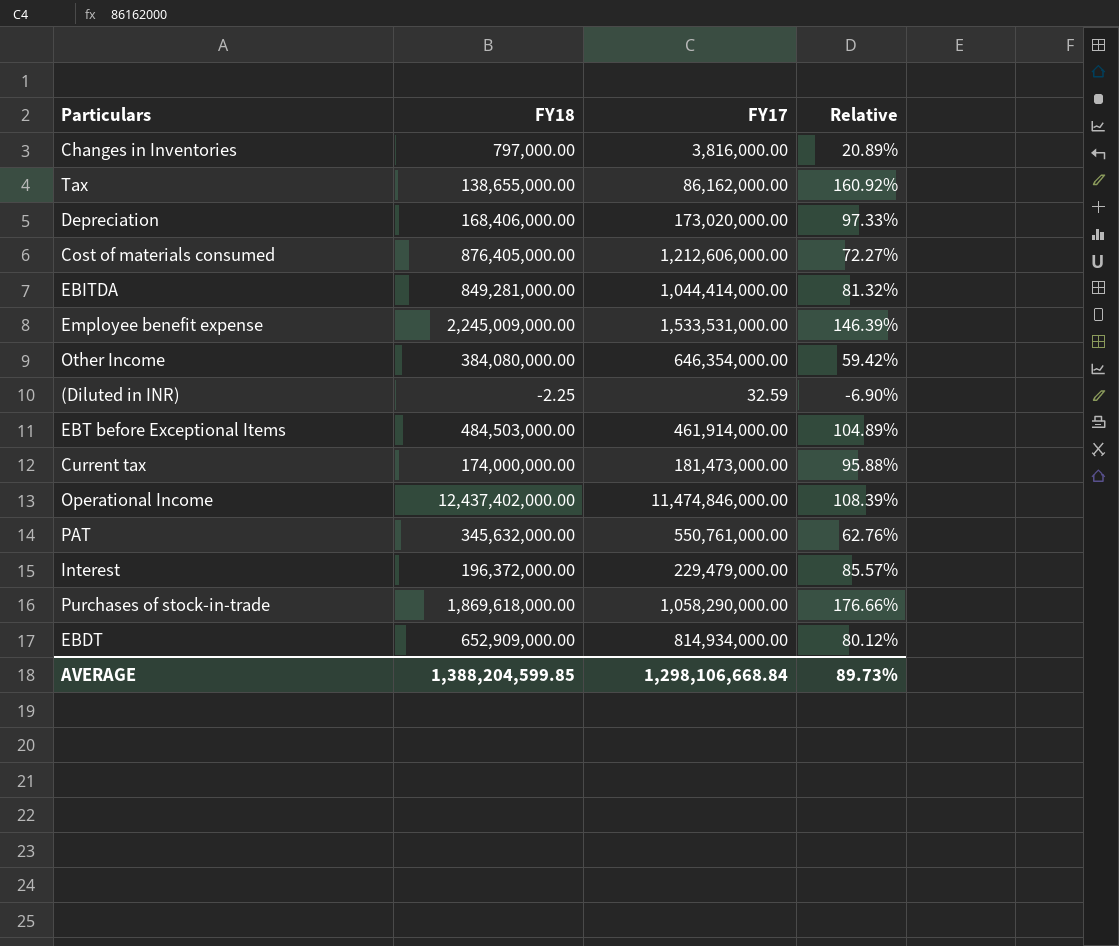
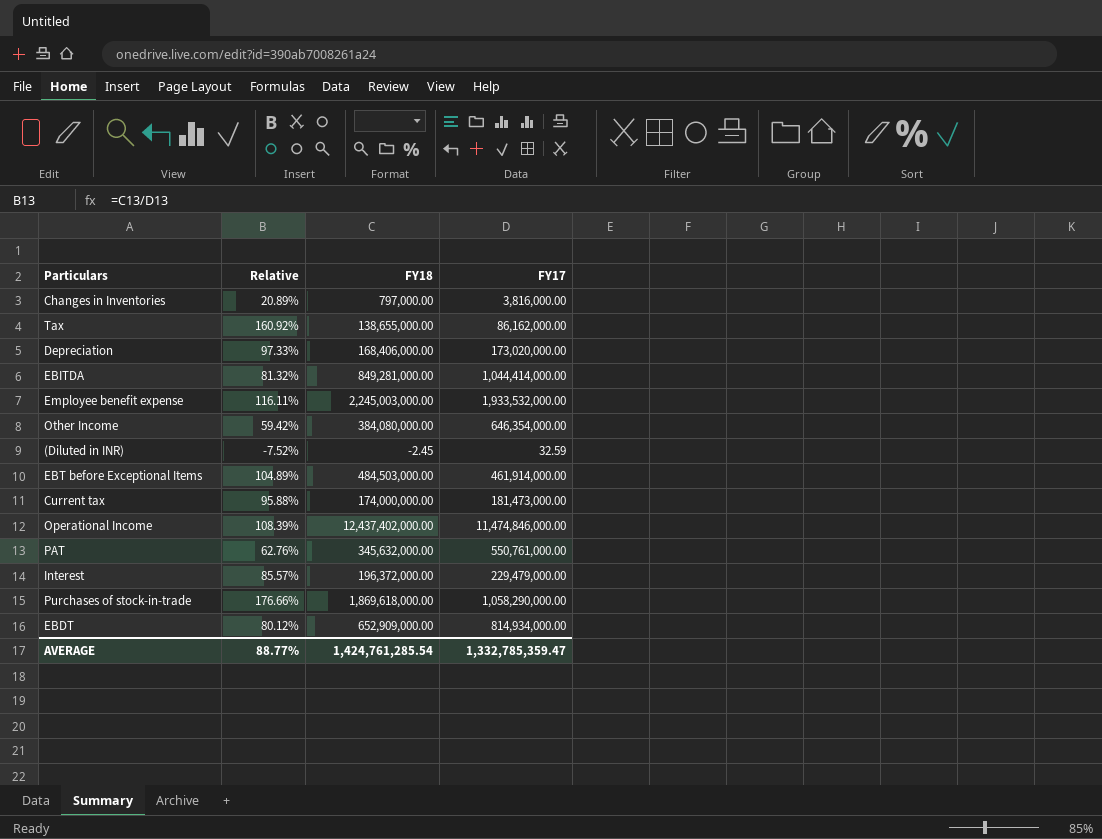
column Relative | position: 4 -> 2
row Cost of materials consumed: 876,405,000.00 | 1,212,606,000.00 | 72.27% -> none
Employee benefit expense | Relative: 146.39% -> 116.11%
Employee benefit expense | FY18: 2,245,009,000.00 -> 2,245,003,000.00
Employee benefit expense | FY17: 1,533,531,000.00 -> 1,933,532,000.00
(Diluted in INR) | Relative: -6.90% -> -7.52%
(Diluted in INR) | FY18: -2.25 -> -2.45
AVERAGE | Relative: 89.73% -> 88.77%
AVERAGE | FY18: 1,388,204,599.85 -> 1,424,761,285.54
AVERAGE | FY17: 1,298,106,668.84 -> 1,332,785,359.47

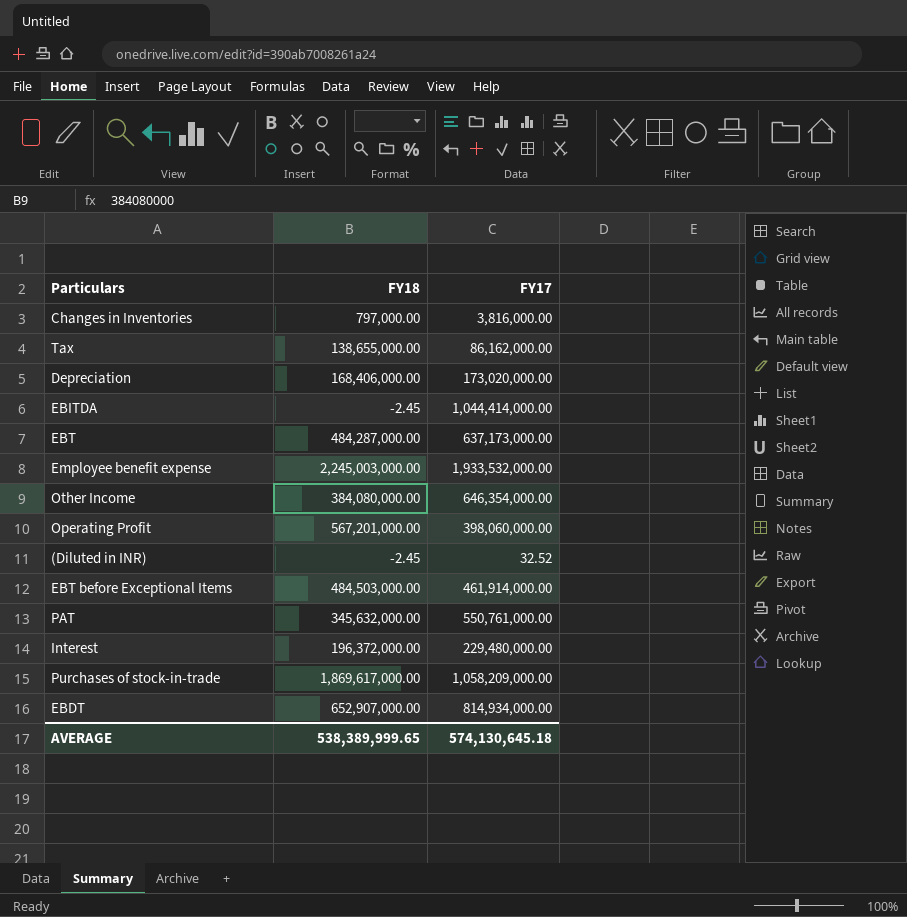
column Relative | formula: [FY18] / [FY17] -> none
row Current tax: 95.88% | 174,000,000.00 | 181,473,000.00 -> none
row Operational Income: 108.39% | 12,437,402,000.00 | 11,474,846,000.00 -> none
EBITDA | FY18: 849,281,000.00 -> -2.45
row EBT: none -> 484,287,000.00 | 637,173,000.00
row Operating Profit: none -> 567,201,000.00 | 398,060,000.00
(Diluted in INR) | FY17: 32.59 -> 32.52
Interest | FY17: 229,479,000.00 -> 229,480,000.00
Purchases of stock-in-trade | FY18: 1,869,618,000.00 -> 1,869,617,000.00
Purchases of stock-in-trade | FY17: 1,058,290,000.00 -> 1,058,209,000.00
EBDT | FY18: 652,909,000.00 -> 652,907,000.00
AVERAGE | FY18: 1,424,761,285.54 -> 538,389,999.65
AVERAGE | FY17: 1,332,785,359.47 -> 574,130,645.18

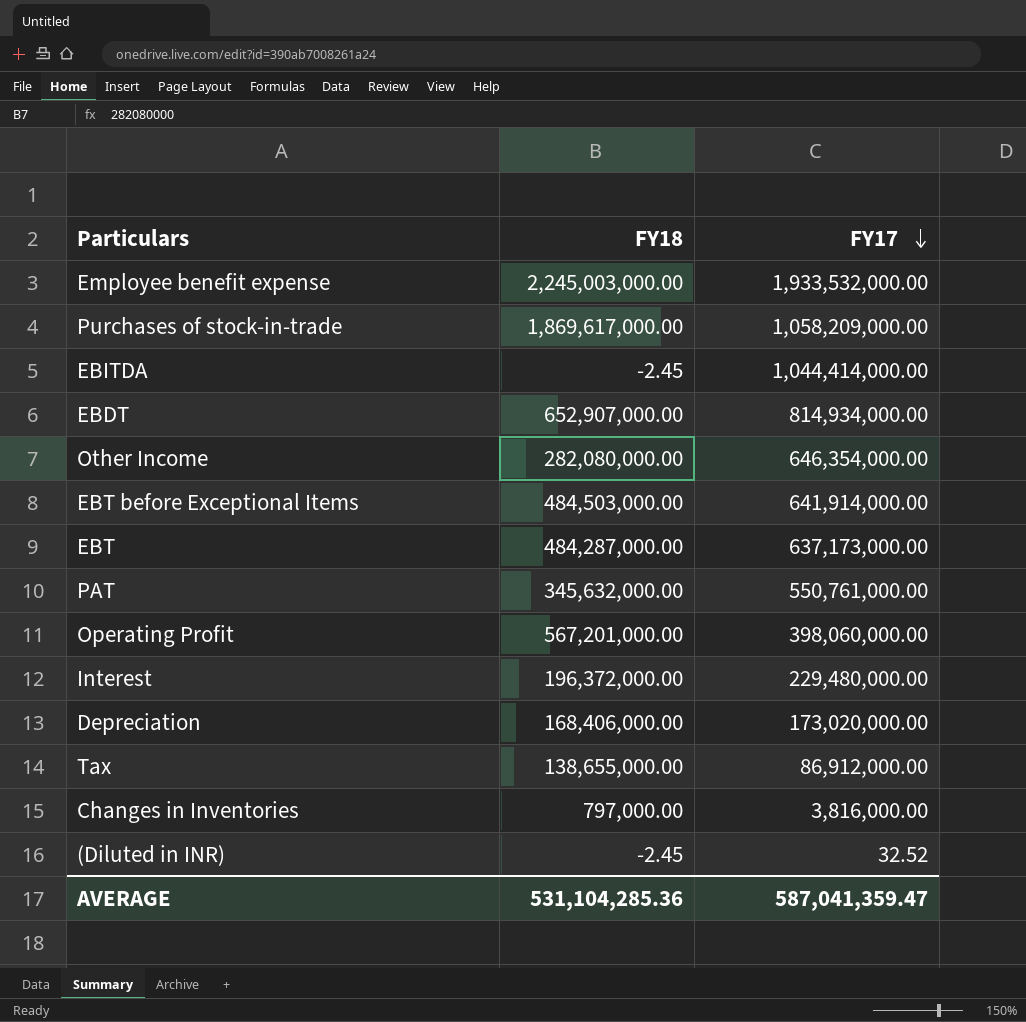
row order: none -> FY17 descending
Other Income | FY18: 384,080,000.00 -> 282,080,000.00
EBT before Exceptional Items | FY17: 461,914,000.00 -> 641,914,000.00
Tax | FY17: 86,162,000.00 -> 86,912,000.00
AVERAGE | FY18: 538,389,999.65 -> 531,104,285.36
AVERAGE | FY17: 574,130,645.18 -> 587,041,359.47

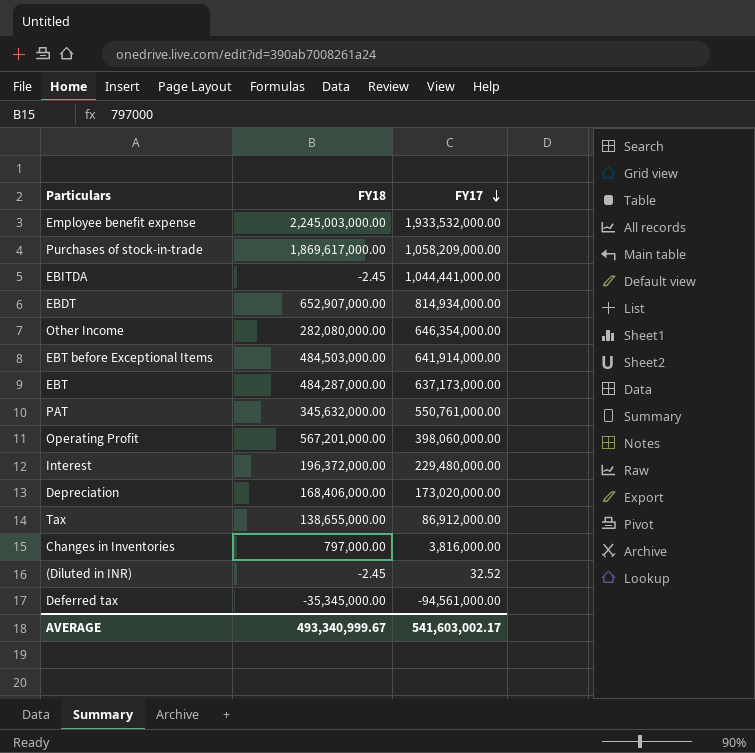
EBITDA | FY17: 1,044,414,000.00 -> 1,044,441,000.00
row Deferred tax: none -> -35,345,000.00 | -94,561,000.00
AVERAGE | FY18: 531,104,285.36 -> 493,340,999.67
AVERAGE | FY17: 587,041,359.47 -> 541,603,002.17

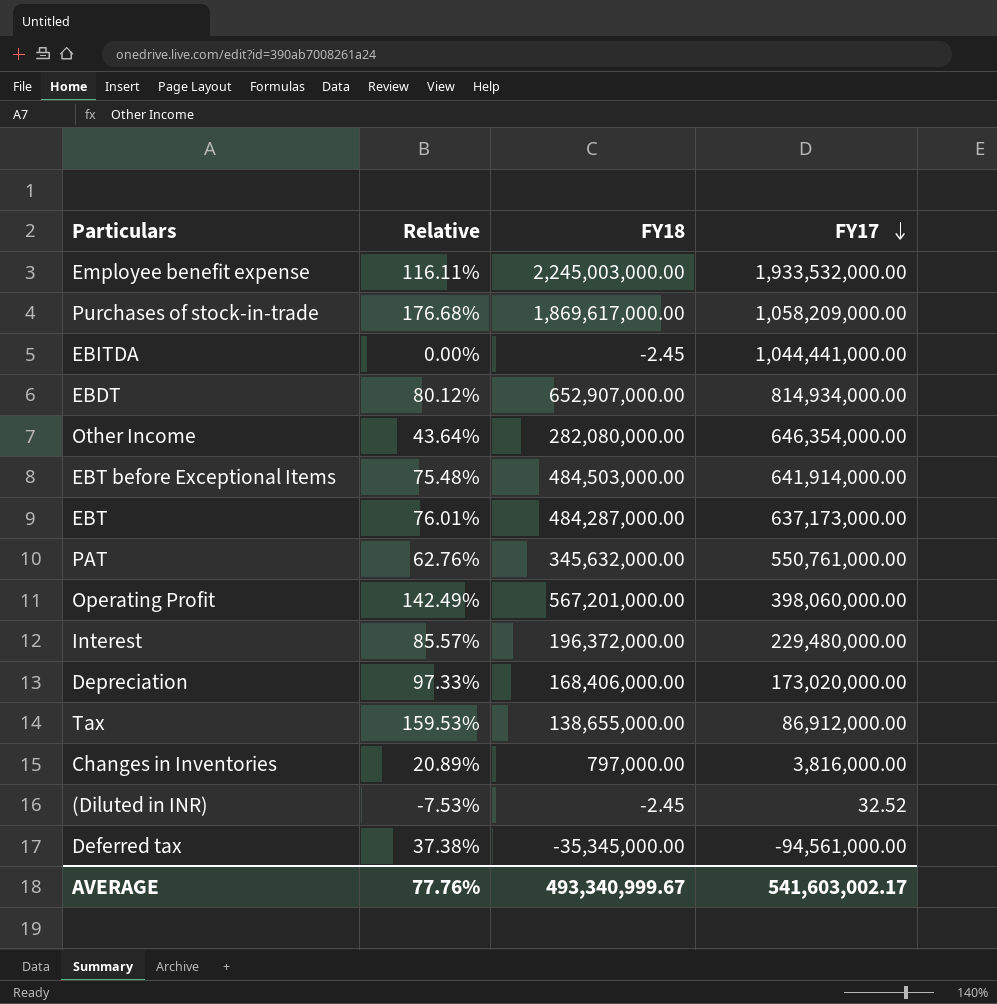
column Relative | formula: none -> [FY18] / [FY17]

